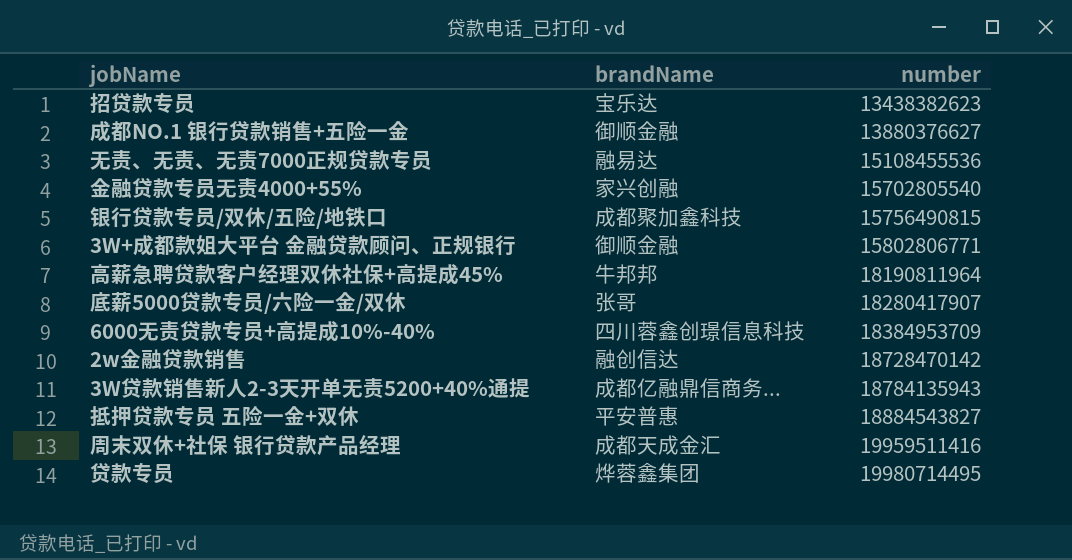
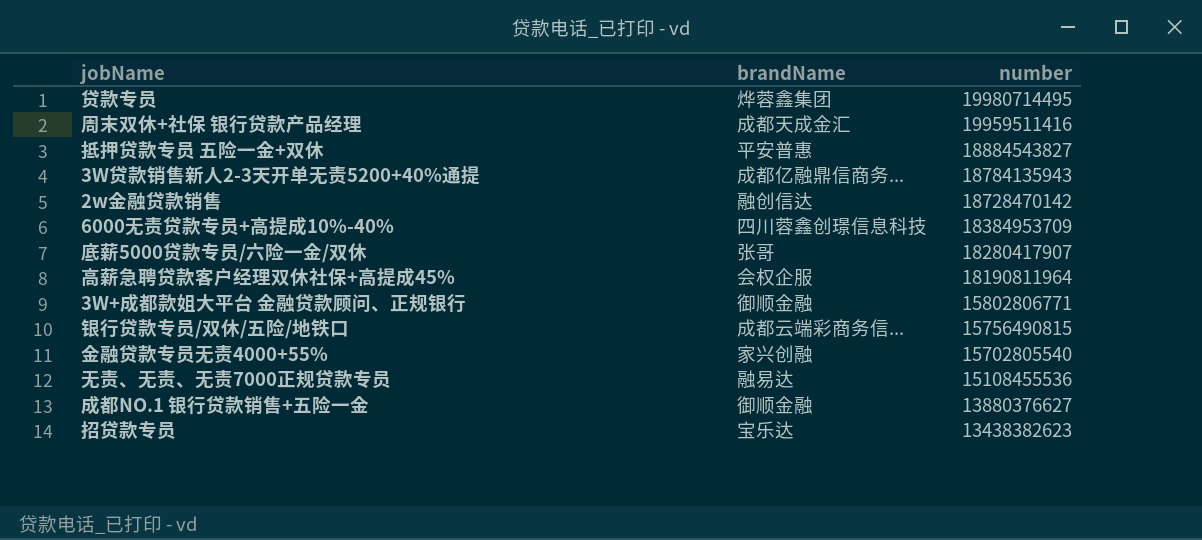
row order: number ascending -> number descending
高薪急聘贷款客户经理双休社保+高提成45% | brandName: 牛邦邦 -> 会权企服
银行贷款专员/双休/五险/地铁口 | brandName: 成都聚加鑫科技 -> 成都云端彩商务信...

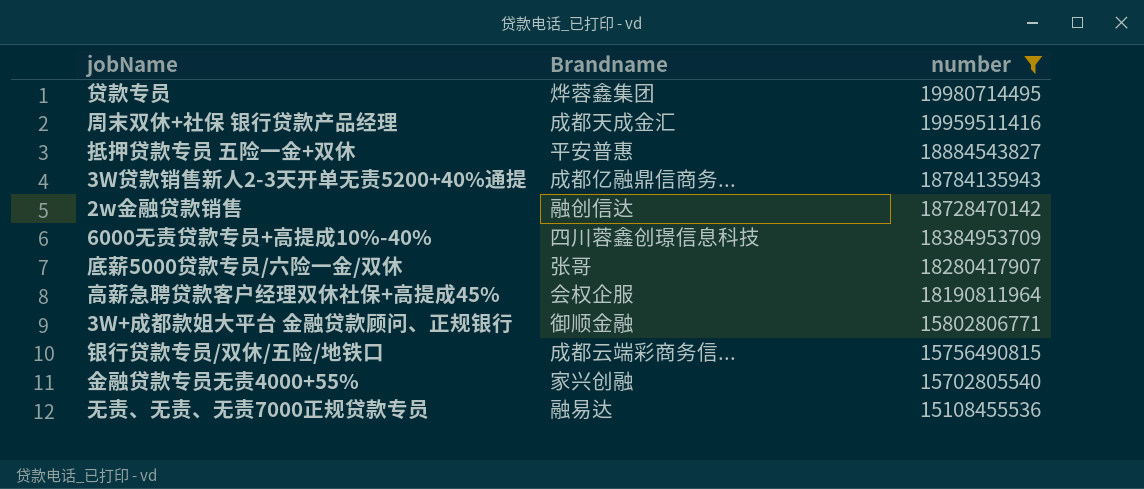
filter: none -> number >= 15108455536
column name: brandName -> Brandname

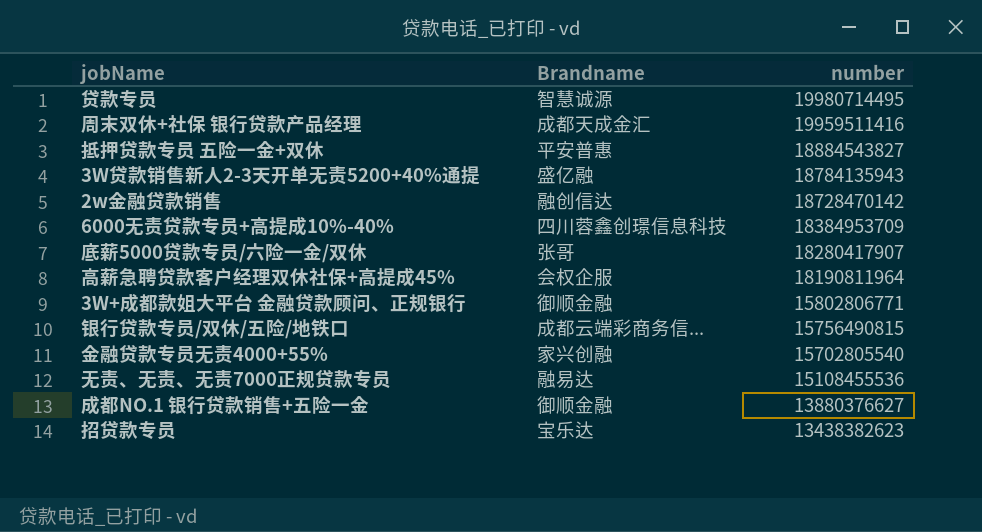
filter: number >= 15108455536 -> none
贷款专员 | Brandname: 烨蓉鑫集团 -> 智慧诚源
3W贷款销售新人2-3天开单无责5200+40%通提 | Brandname: 成都亿融鼎信商务... -> 盛亿融

